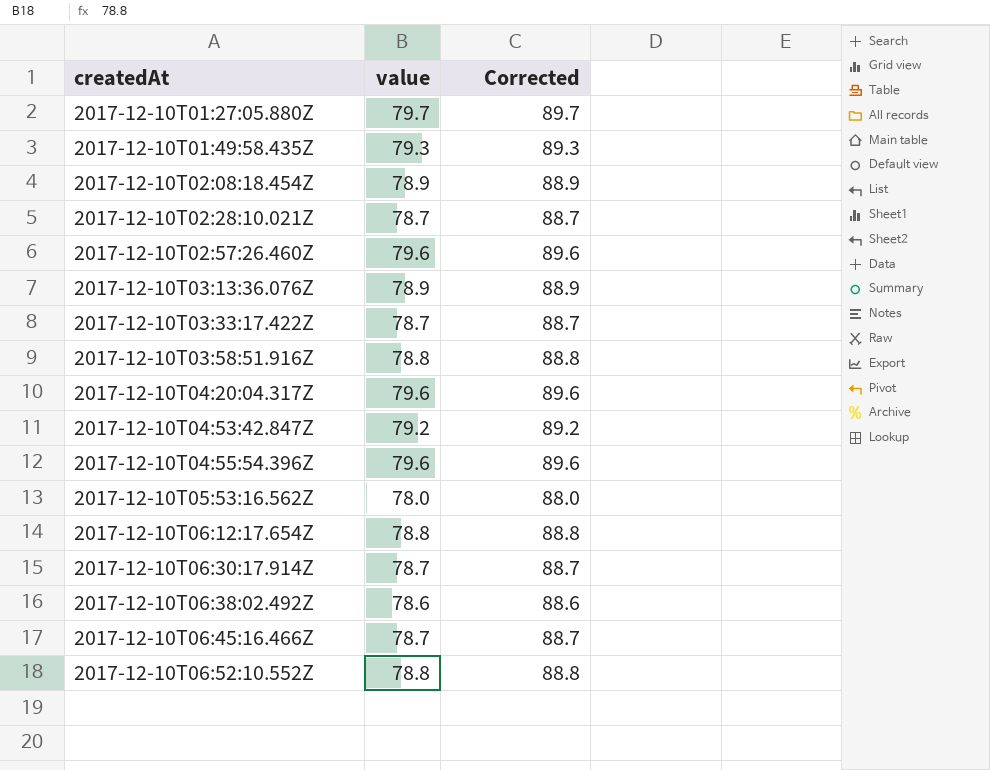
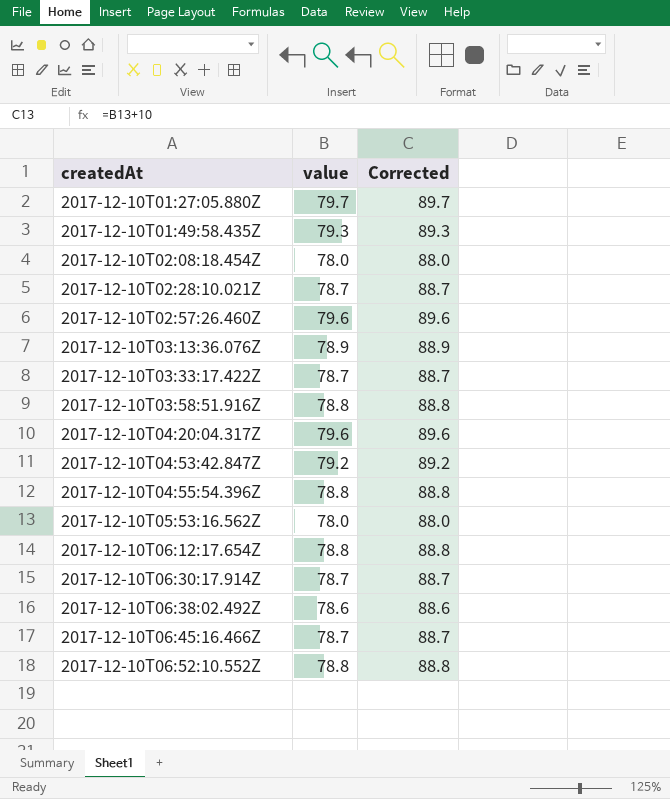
2017-12-10T02:08:18.454Z | value: 78.9 -> 78.0
2017-12-10T02:08:18.454Z | Corrected: 88.9 -> 88.0
2017-12-10T04:55:54.396Z | value: 79.6 -> 78.8
2017-12-10T04:55:54.396Z | Corrected: 89.6 -> 88.8

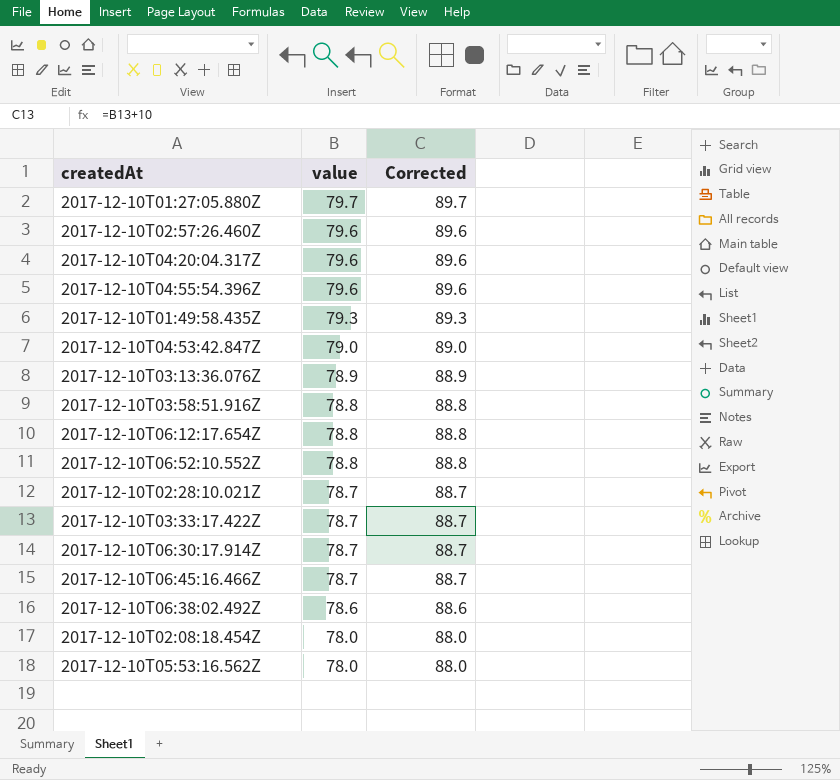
row order: createdAt ascending -> value descending
2017-12-10T04:55:54.396Z | value: 78.8 -> 79.6
2017-12-10T04:55:54.396Z | Corrected: 88.8 -> 89.6
2017-12-10T04:53:42.847Z | value: 79.2 -> 79.0
2017-12-10T04:53:42.847Z | Corrected: 89.2 -> 89.0

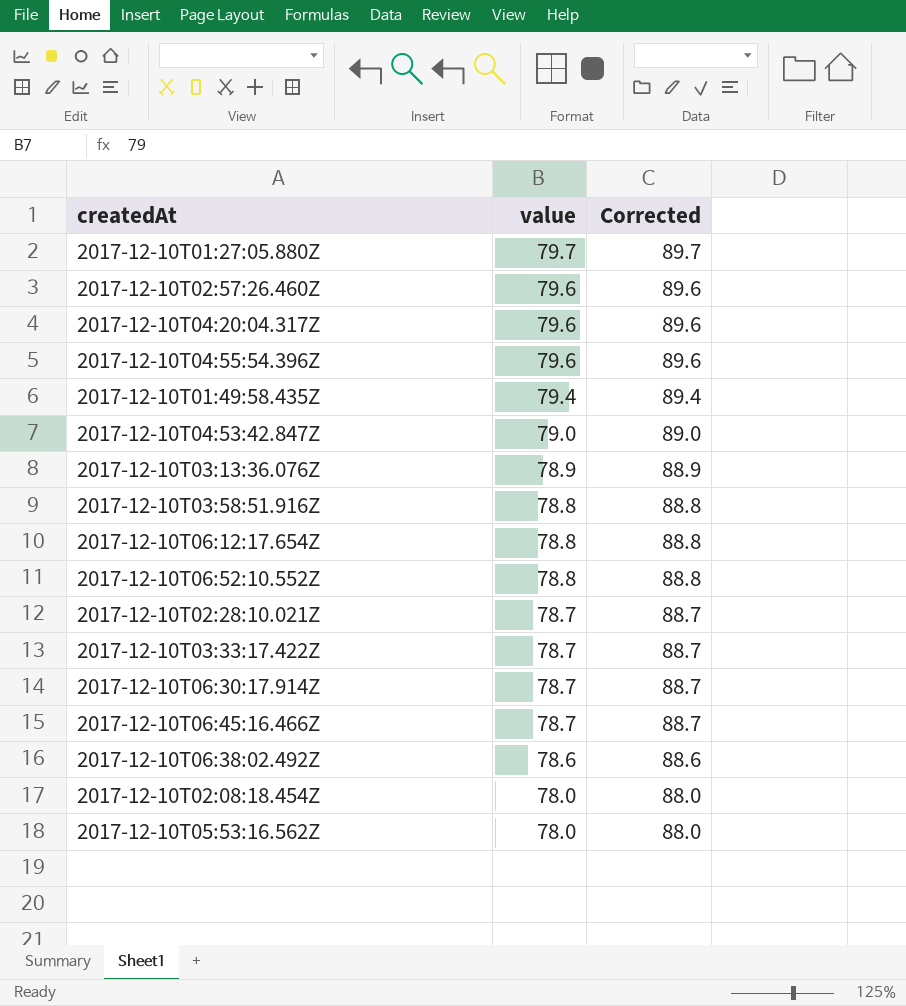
2017-12-10T01:49:58.435Z | value: 79.3 -> 79.4
2017-12-10T01:49:58.435Z | Corrected: 89.3 -> 89.4

